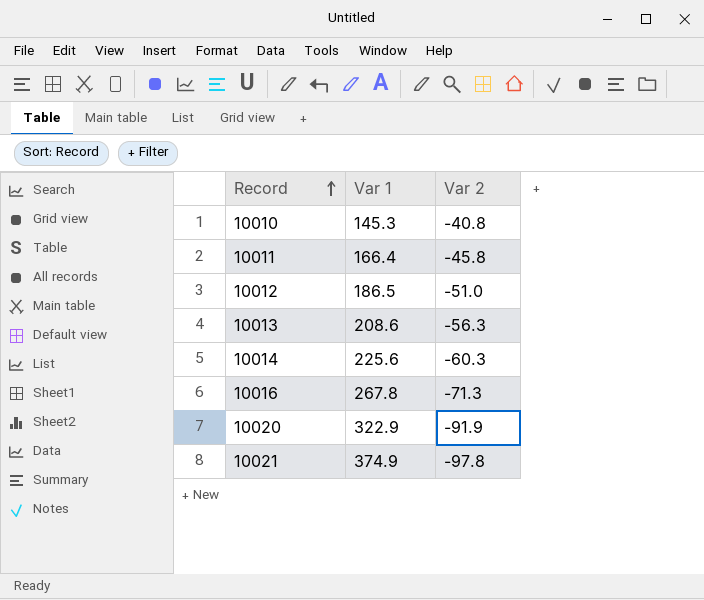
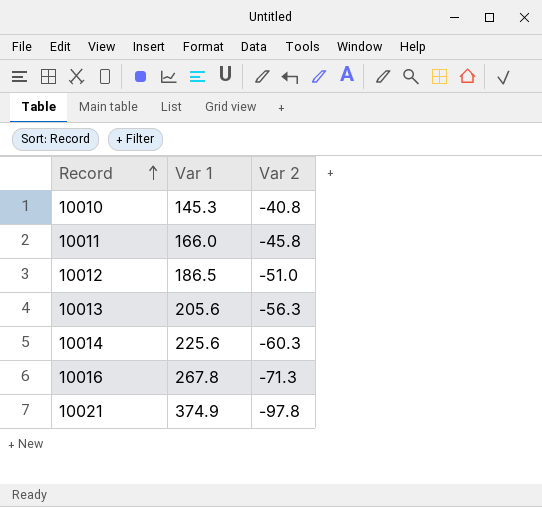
row 10020: 322.9 | -91.9 -> none
10011 | Var 1: 166.4 -> 166.0
10013 | Var 1: 208.6 -> 205.6

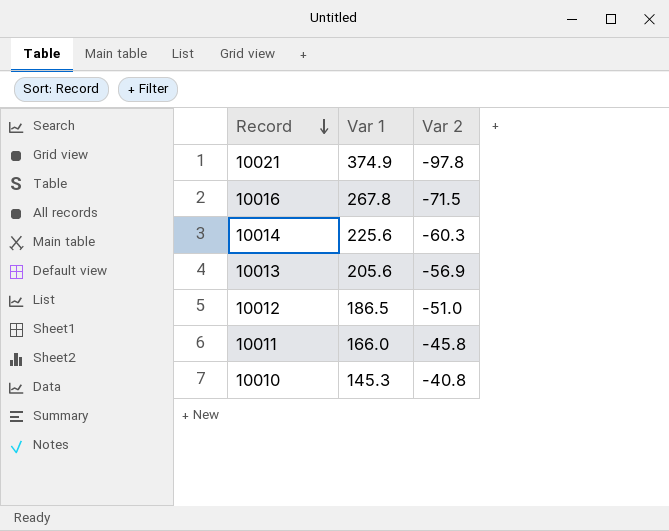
row order: Record ascending -> Record descending
10016 | Var 2: -71.3 -> -71.5
10013 | Var 2: -56.3 -> -56.9

